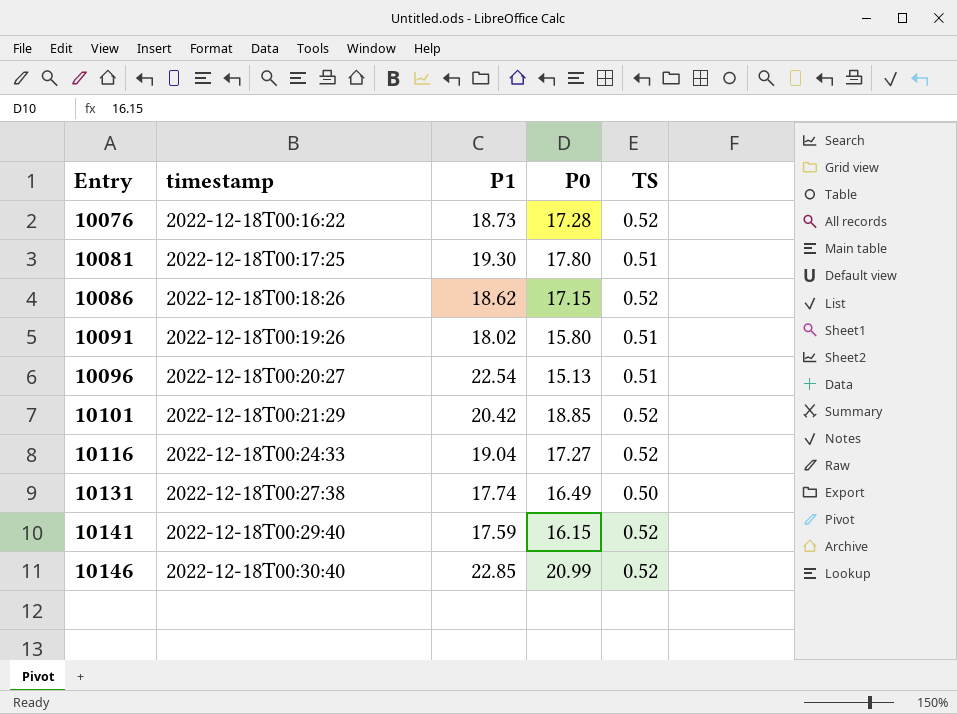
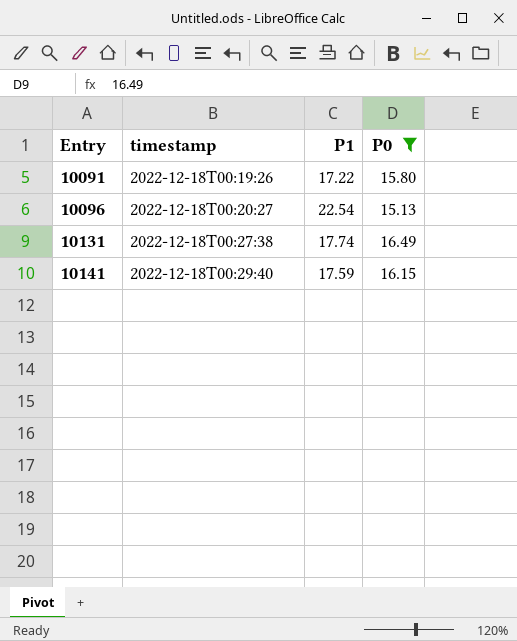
filter: none -> P0 <= 16.49
column TS | position: 5 -> none
10091 | P1: 18.02 -> 17.22

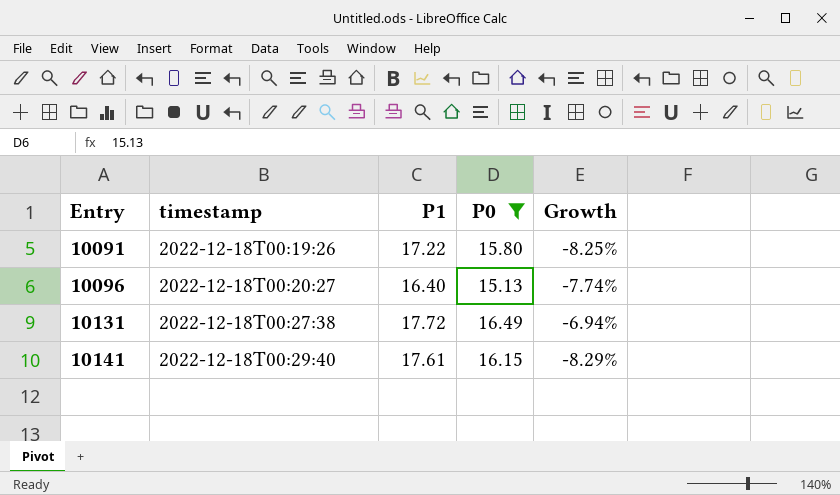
column Growth | formula: none -> ([P0] - [P1]) / [P1]
10096 | P1: 22.54 -> 16.40
10131 | P1: 17.74 -> 17.72
10141 | P1: 17.59 -> 17.61

